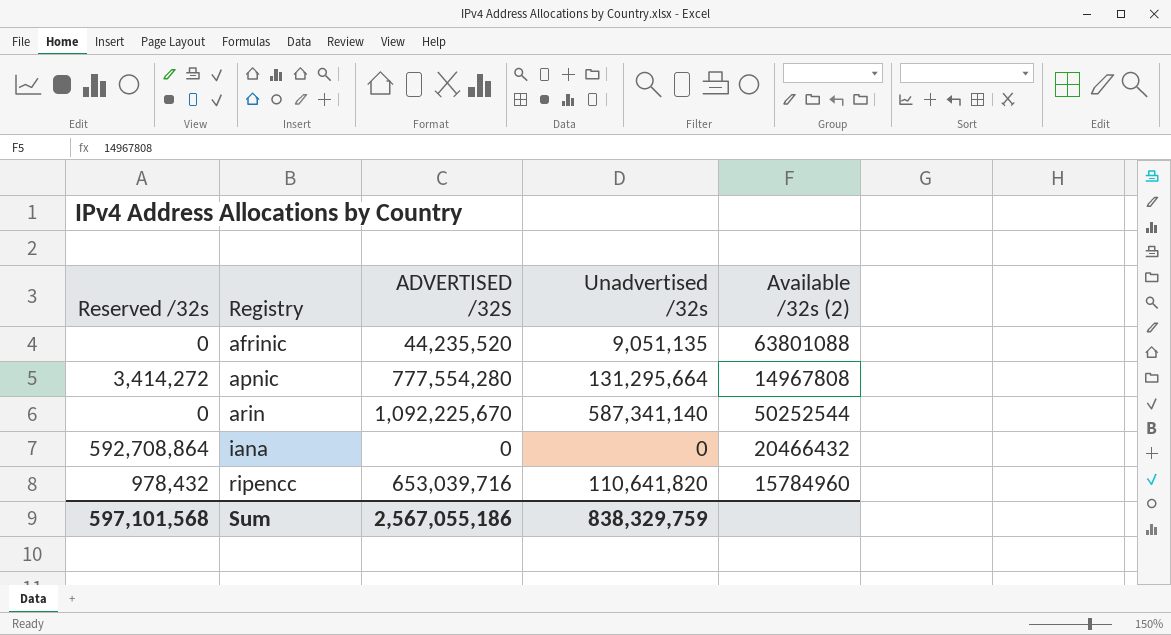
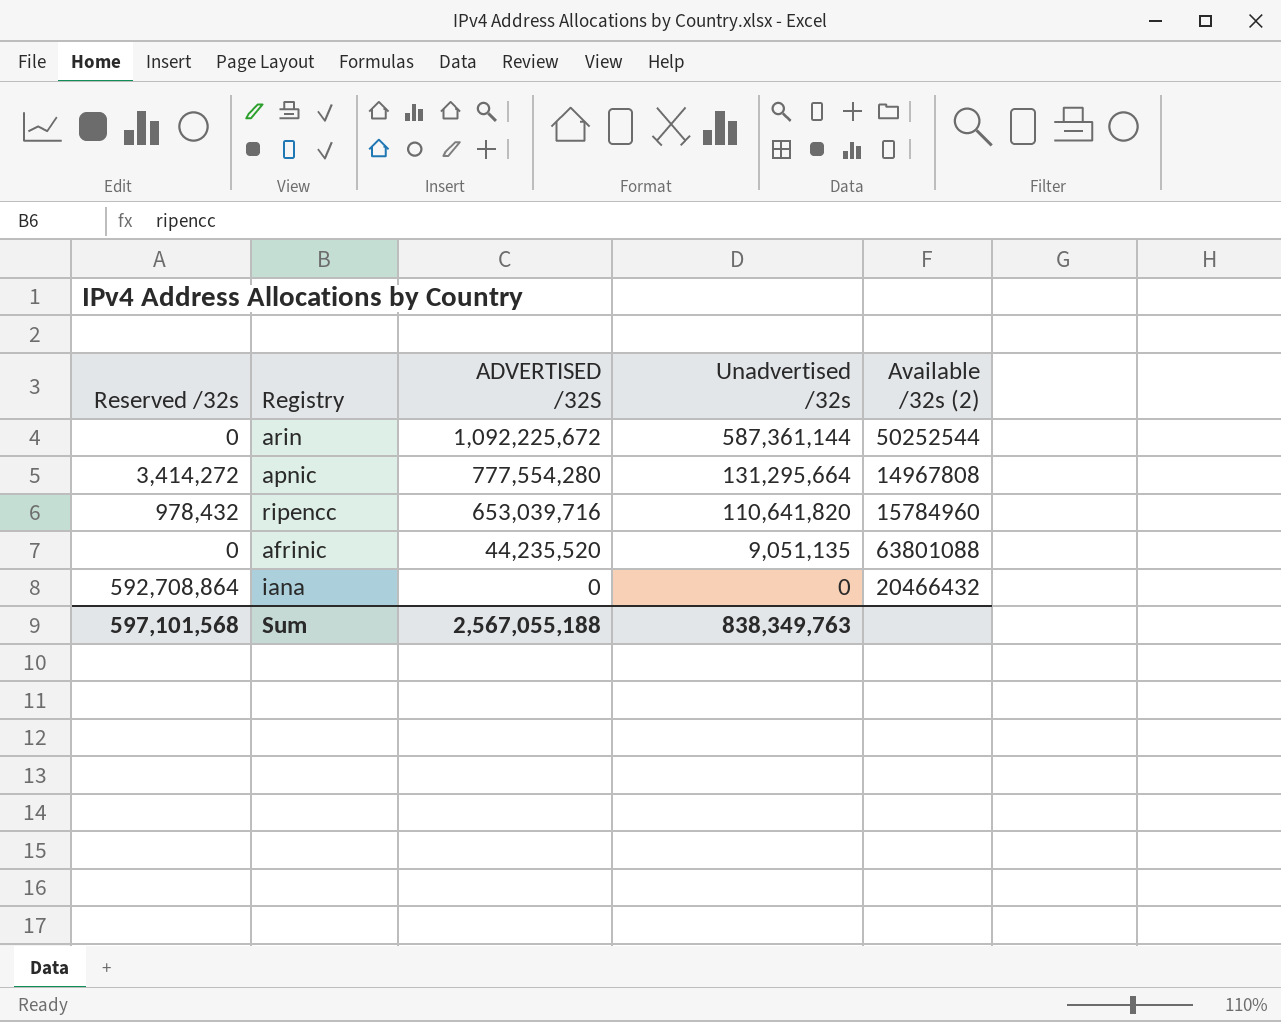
row order: Registry ascending -> ADVERTISED /32S descending
arin | ADVERTISED /32S: 1,092,225,670 -> 1,092,225,672
arin | Unadvertised /32s: 587,341,140 -> 587,361,144
Sum | ADVERTISED /32S: 2,567,055,186 -> 2,567,055,188
Sum | Unadvertised /32s: 838,329,759 -> 838,349,763

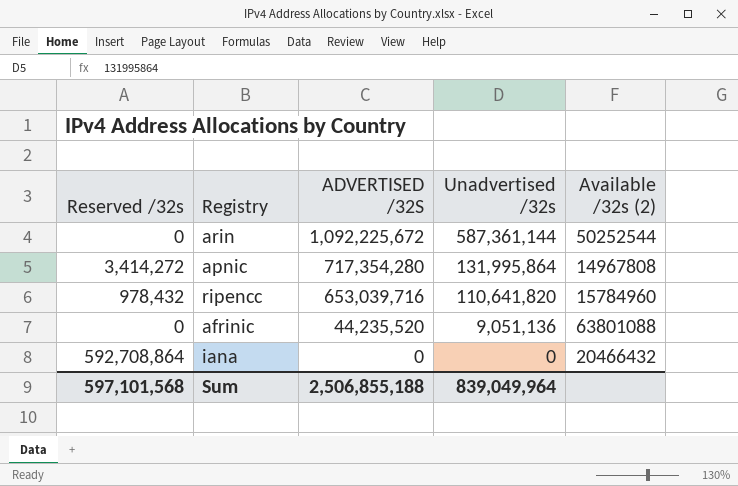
apnic | ADVERTISED /32S: 777,554,280 -> 717,354,280
apnic | Unadvertised /32s: 131,295,664 -> 131,995,864
afrinic | Unadvertised /32s: 9,051,135 -> 9,051,136
Sum | ADVERTISED /32S: 2,567,055,188 -> 2,506,855,188
Sum | Unadvertised /32s: 838,349,763 -> 839,049,964

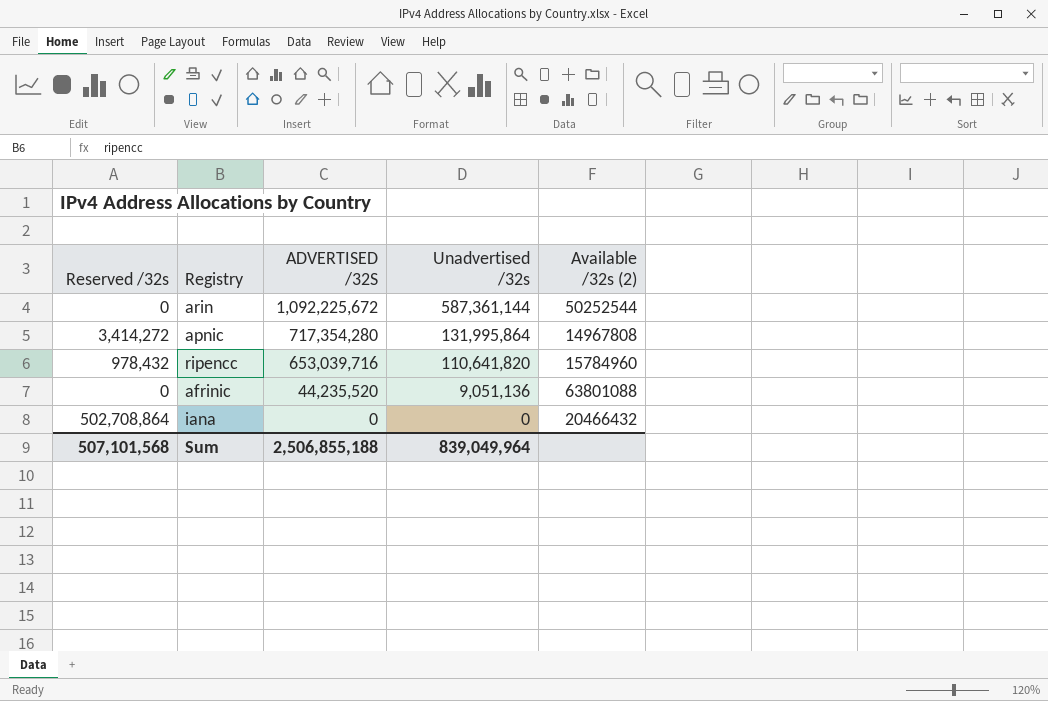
iana | Reserved /32s: 592,708,864 -> 502,708,864
Sum | Reserved /32s: 597,101,568 -> 507,101,568

